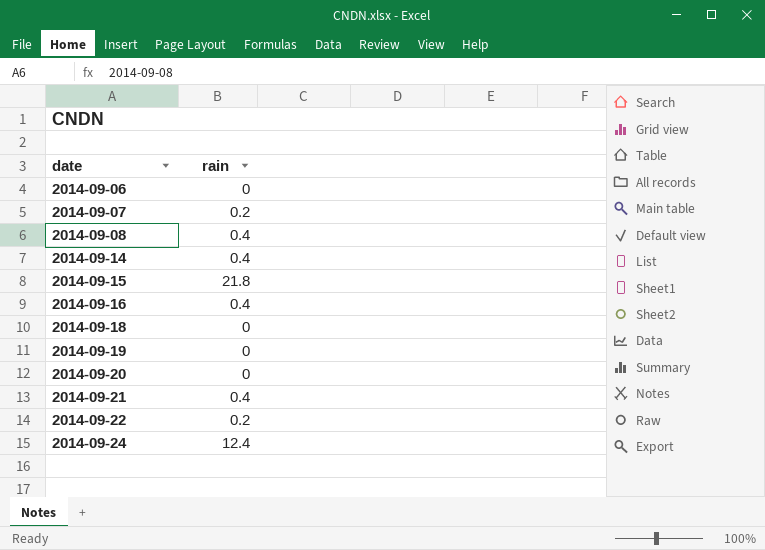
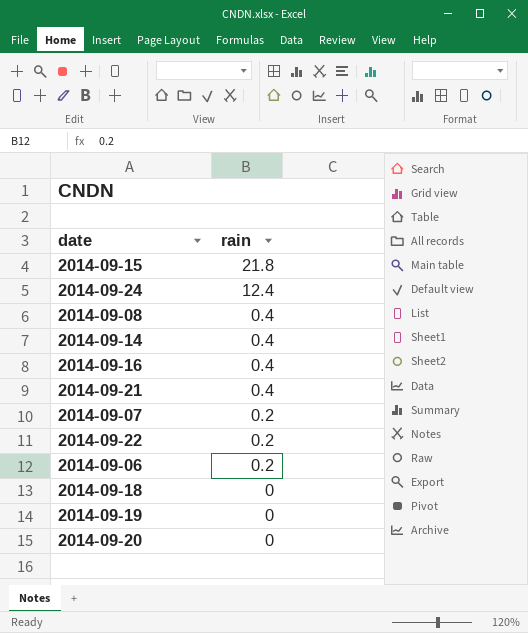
row order: date ascending -> rain descending
2014-09-06 | rain: 0 -> 0.2

